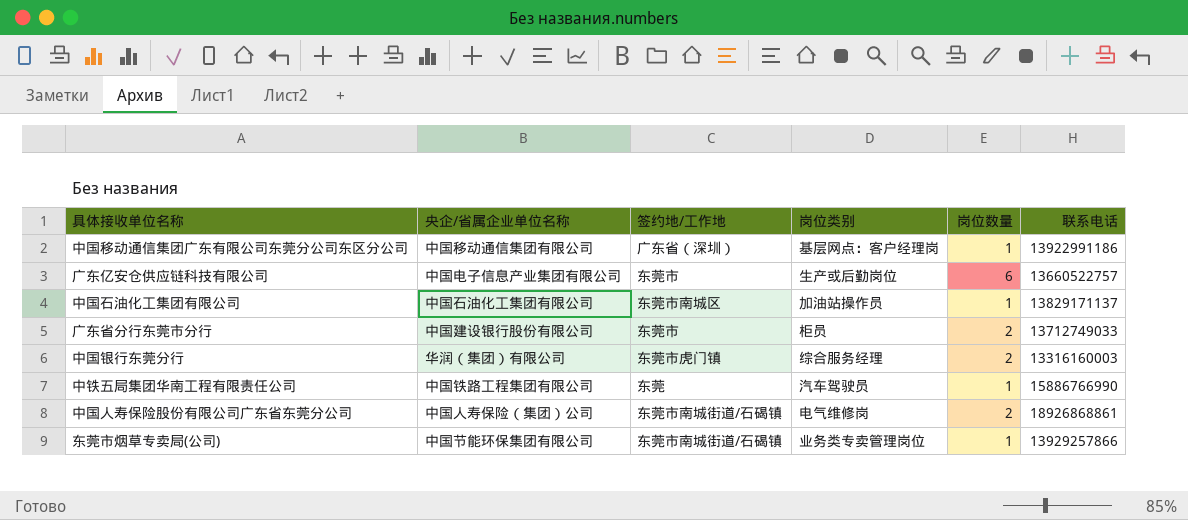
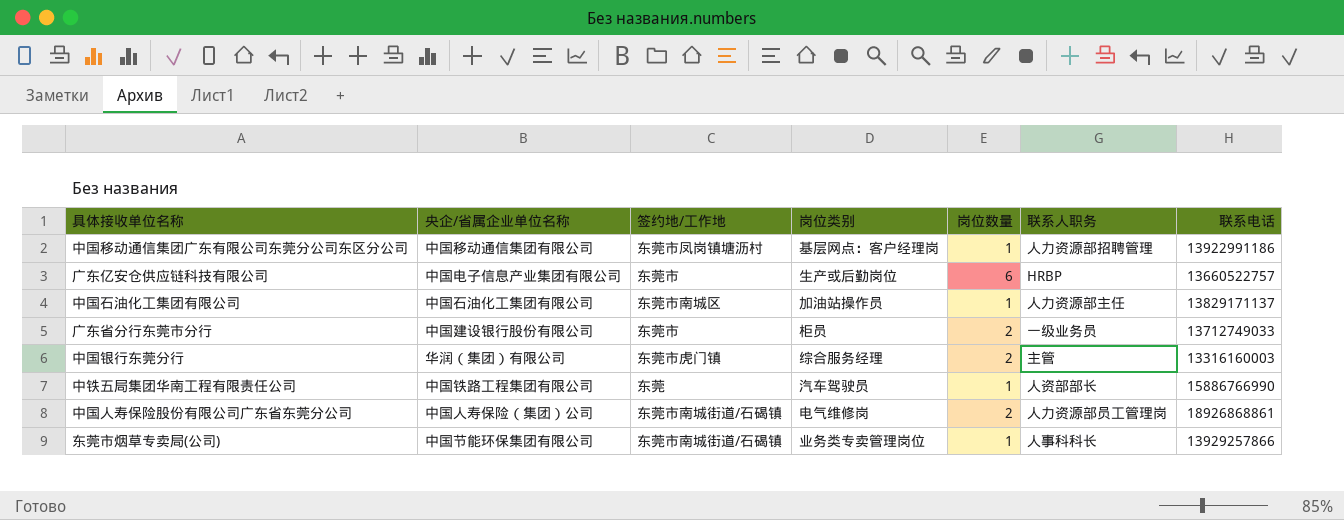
column 联系人职务 | position: none -> 6
中国移动通信集团广东有限公司东莞分公司东区分公司 | 签约地/工作地: 广东省（深圳） -> 东莞市凤岗镇塘沥村

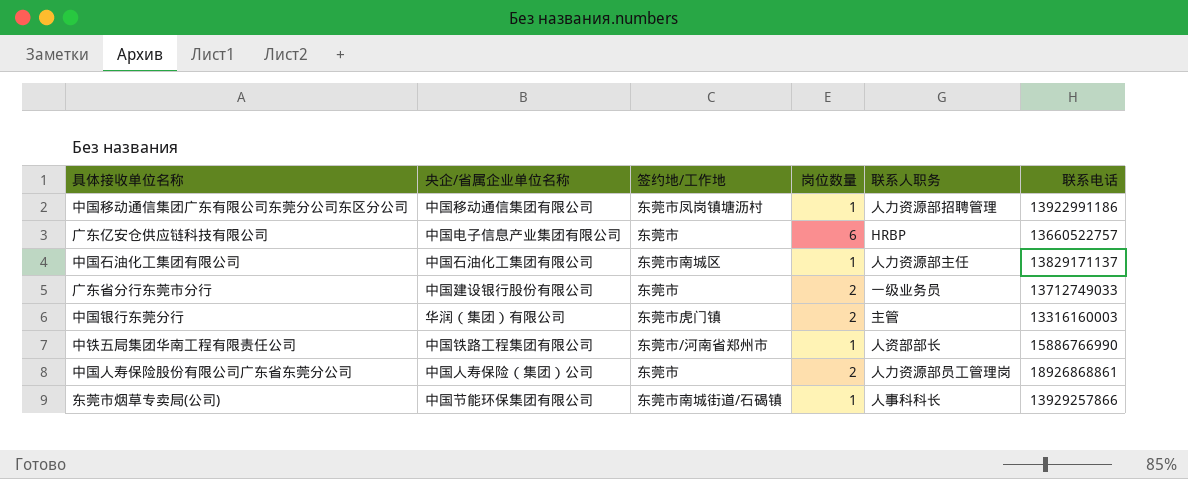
column 岗位类别 | position: 4 -> none
中铁五局集团华南工程有限责任公司 | 签约地/工作地: 东莞 -> 东莞市/河南省郑州市
中国人寿保险股份有限公司广东省东莞分公司 | 签约地/工作地: 东莞市南城街道/石碣镇 -> 东莞市

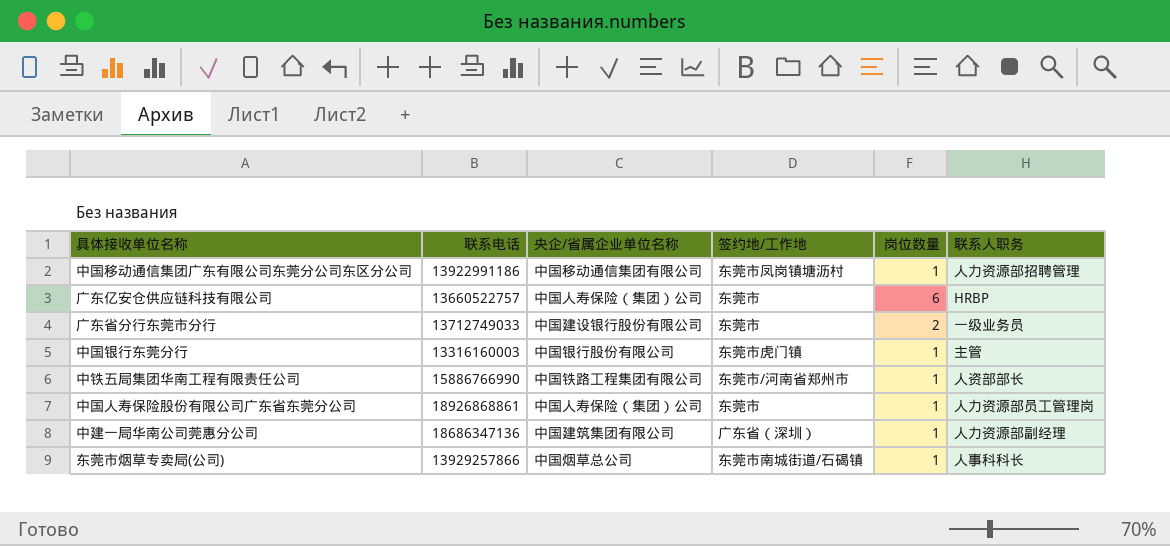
column 联系电话 | position: 6 -> 2
row 中国石油化工集团有限公司: 中国石油化工集团有限公司 | 东莞市南城区 | 1 | 人力资源部主任 | 13829171137 -> none
广东亿安仓供应链科技有限公司 | 央企/省属企业单位名称: 中国电子信息产业集团有限公司 -> 中国人寿保险（集团）公司
中国银行东莞分行 | 央企/省属企业单位名称: 华润（集团）有限公司 -> 中国银行股份有限公司
中国银行东莞分行 | 岗位数量: 2 -> 1
中国人寿保险股份有限公司广东省东莞分公司 | 岗位数量: 2 -> 1
row 中建一局华南公司莞惠分公司: none -> 18686347136 | 中国建筑集团有限公司 | 广东省（深圳） | 1 | 人力资源部副经理
东莞市烟草专卖局(公司) | 央企/省属企业单位名称: 中国节能环保集团有限公司 -> 中国烟草总公司

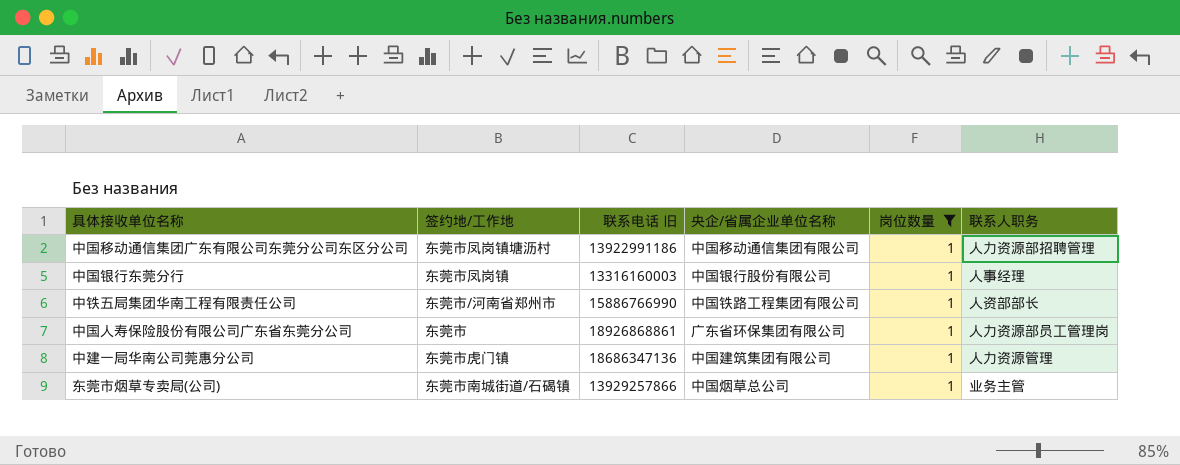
filter: none -> 岗位数量 = 1
column 签约地/工作地 | position: 4 -> 2
column name: 联系电话 -> 联系电话 旧
中国银行东莞分行 | 签约地/工作地: 东莞市虎门镇 -> 东莞市凤岗镇
中国银行东莞分行 | 联系人职务: 主管 -> 人事经理
中国人寿保险股份有限公司广东省东莞分公司 | 央企/省属企业单位名称: 中国人寿保险（集团）公司 -> 广东省环保集团有限公司
中建一局华南公司莞惠分公司 | 签约地/工作地: 广东省（深圳） -> 东莞市虎门镇
中建一局华南公司莞惠分公司 | 联系人职务: 人力资源部副经理 -> 人力资源管理
东莞市烟草专卖局(公司) | 联系人职务: 人事科科长 -> 业务主管

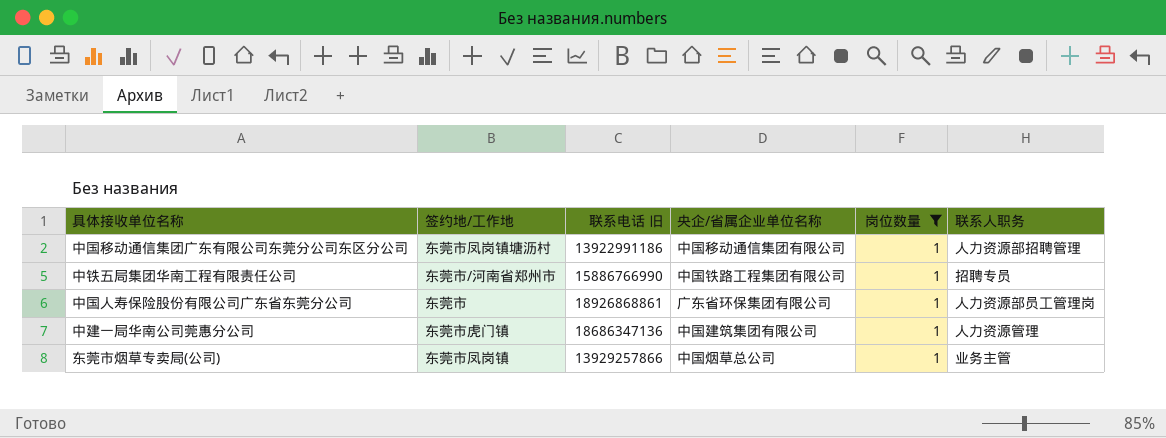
row 中国银行东莞分行: 东莞市凤岗镇 | 13316160003 | 中国银行股份有限公司 | 1 | 人事经理 -> none
中铁五局集团华南工程有限责任公司 | 联系人职务: 人资部部长 -> 招聘专员
东莞市烟草专卖局(公司) | 签约地/工作地: 东莞市南城街道/石碣镇 -> 东莞市凤岗镇

